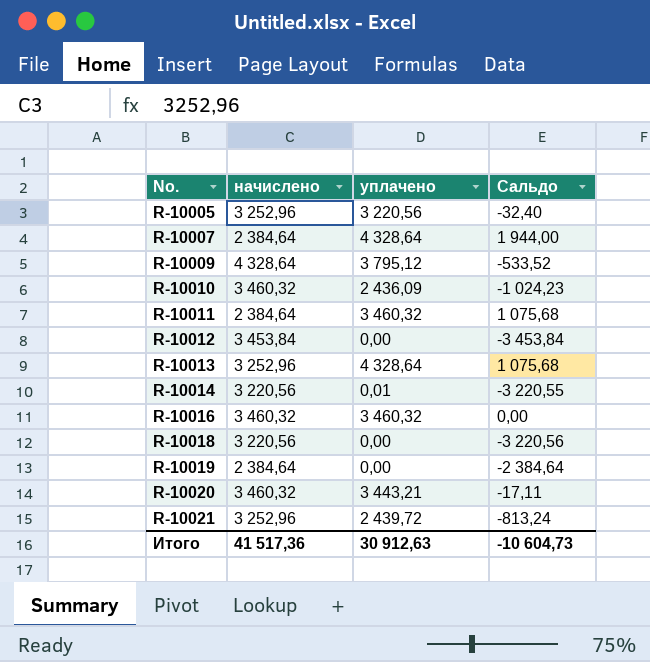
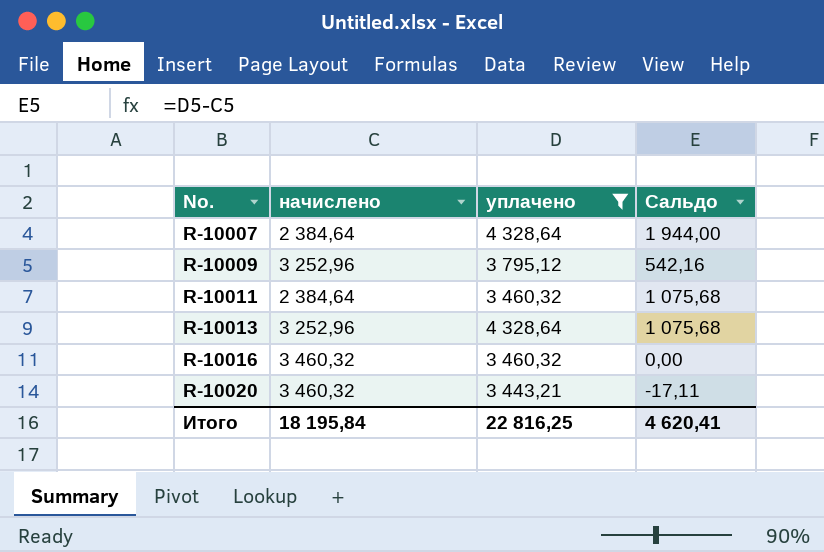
filter: none -> уплачено >= 3 443,21
R-10009 | начислено: 4 328,64 -> 3 252,96
R-10009 | Сальдо: -533,52 -> 542,16
Итого | начислено: 41 517,36 -> 18 195,84
Итого | уплачено: 30 912,63 -> 22 816,25
Итого | Сальдо: -10 604,73 -> 4 620,41

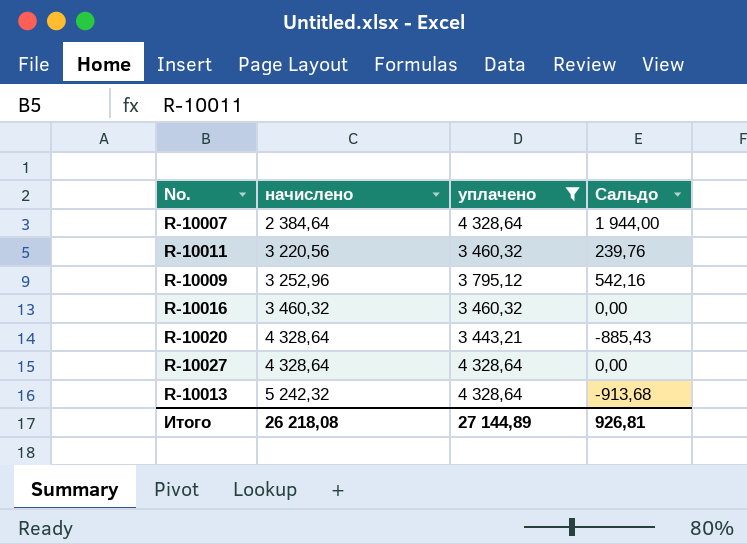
row order: No. ascending -> начислено ascending
R-10011 | начислено: 2 384,64 -> 3 220,56
R-10011 | Сальдо: 1 075,68 -> 239,76
R-10020 | начислено: 3 460,32 -> 4 328,64
R-10020 | Сальдо: -17,11 -> -885,43
row R-10027: none -> 4 328,64 | 4 328,64 | 0,00
R-10013 | начислено: 3 252,96 -> 5 242,32
R-10013 | Сальдо: 1 075,68 -> -913,68
Итого | начислено: 18 195,84 -> 26 218,08
Итого | уплачено: 22 816,25 -> 27 144,89
Итого | Сальдо: 4 620,41 -> 926,81

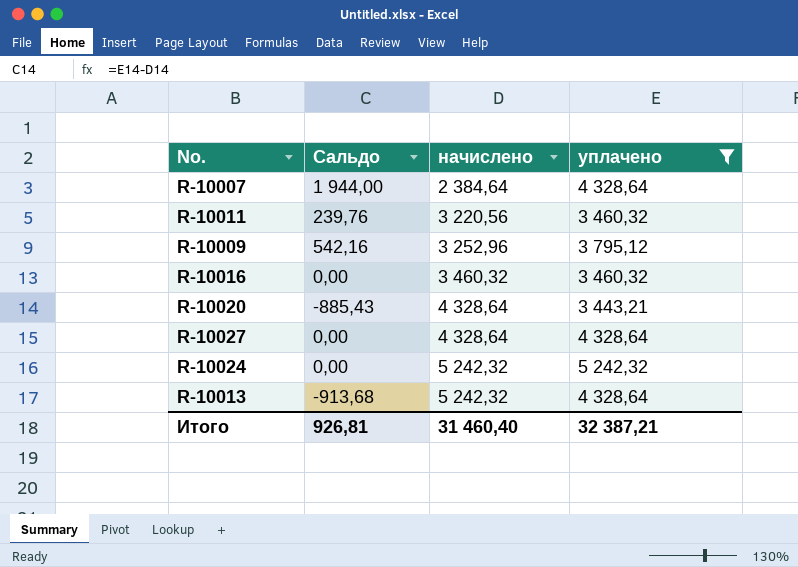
column Сальдо | position: 4 -> 2
row R-10024: none -> 0,00 | 5 242,32 | 5 242,32
Итого | начислено: 26 218,08 -> 31 460,40
Итого | уплачено: 27 144,89 -> 32 387,21

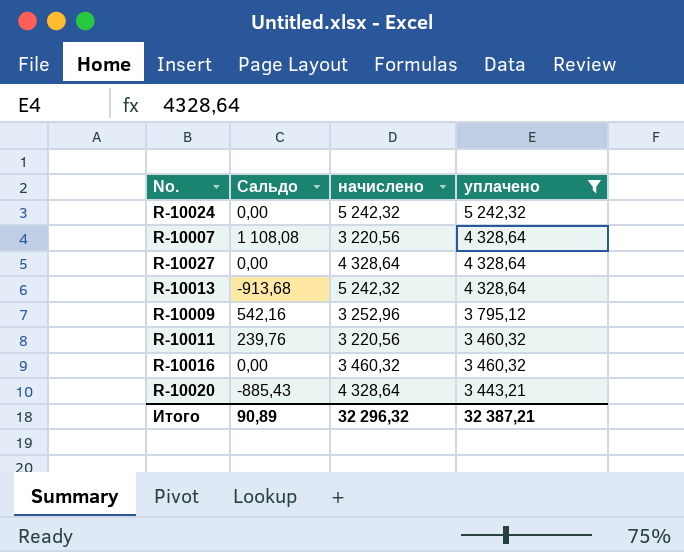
row order: начислено ascending -> уплачено descending
R-10007 | Сальдо: 1 944,00 -> 1 108,08
R-10007 | начислено: 2 384,64 -> 3 220,56
Итого | Сальдо: 926,81 -> 90,89
Итого | начислено: 31 460,40 -> 32 296,32

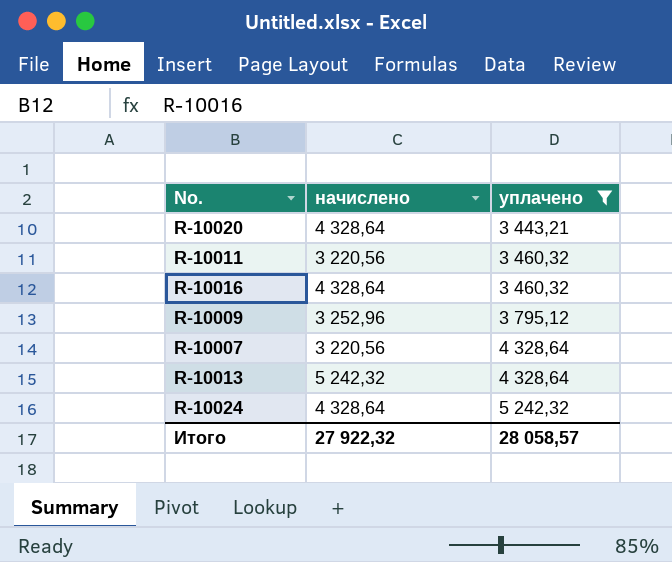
row order: уплачено descending -> уплачено ascending
column Сальдо | formula: [уплачено] - [начислено] -> none
row R-10027: 0,00 | 4 328,64 | 4 328,64 -> none
R-10016 | начислено: 3 460,32 -> 4 328,64
R-10024 | начислено: 5 242,32 -> 4 328,64
Итого | начислено: 32 296,32 -> 27 922,32
Итого | уплачено: 32 387,21 -> 28 058,57

